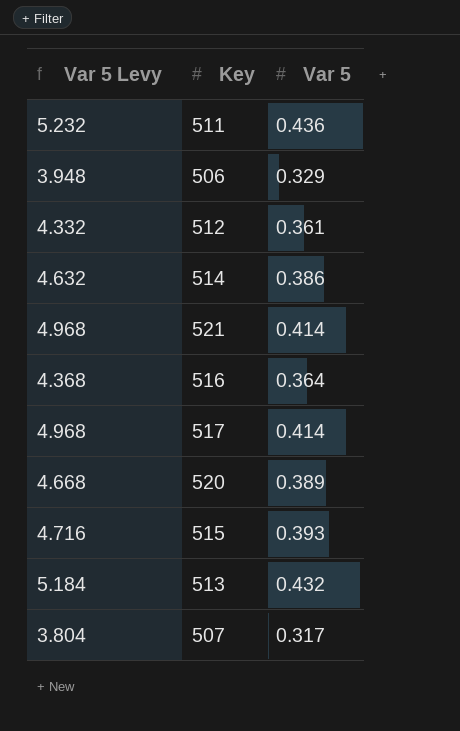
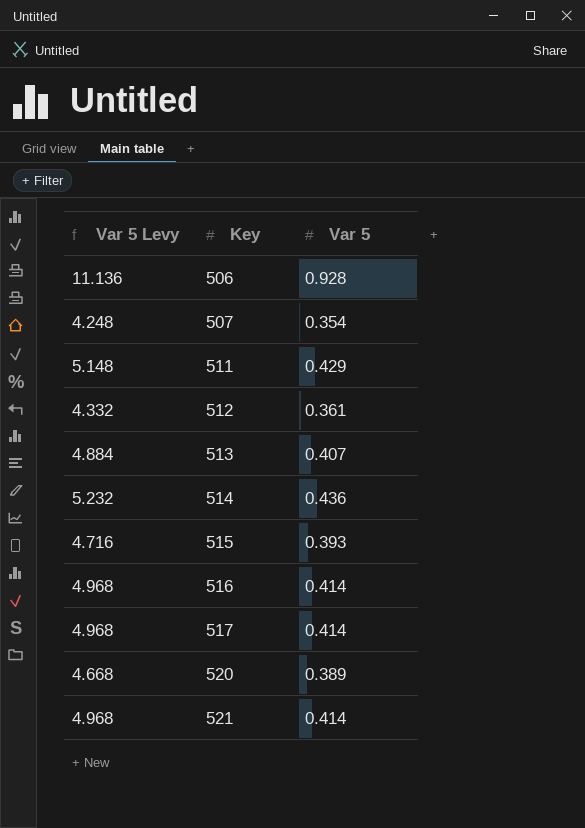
row order: none -> Key ascending
506 | Var 5 Levy: 3.948 -> 11.136
506 | Var 5: 0.329 -> 0.928
507 | Var 5 Levy: 3.804 -> 4.248
507 | Var 5: 0.317 -> 0.354
511 | Var 5 Levy: 5.232 -> 5.148
511 | Var 5: 0.436 -> 0.429
513 | Var 5 Levy: 5.184 -> 4.884
513 | Var 5: 0.432 -> 0.407
514 | Var 5 Levy: 4.632 -> 5.232
514 | Var 5: 0.386 -> 0.436
516 | Var 5 Levy: 4.368 -> 4.968
516 | Var 5: 0.364 -> 0.414

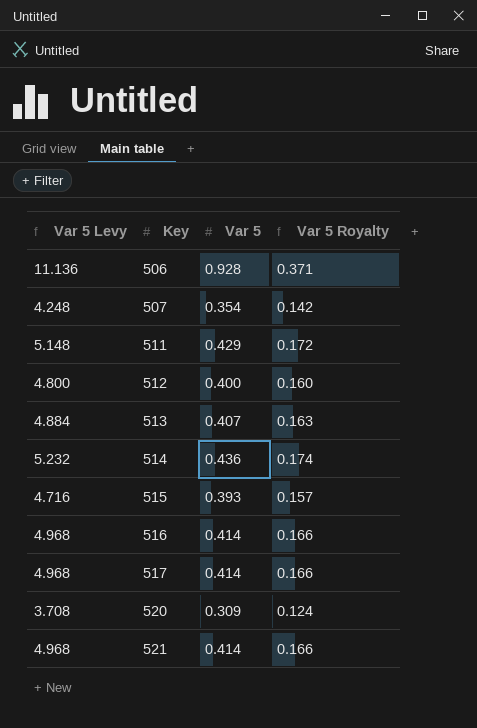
column Var 5 Royalty | formula: none -> [Var 5] * 0.4
512 | Var 5 Levy: 4.332 -> 4.800
512 | Var 5: 0.361 -> 0.400
520 | Var 5 Levy: 4.668 -> 3.708
520 | Var 5: 0.389 -> 0.309

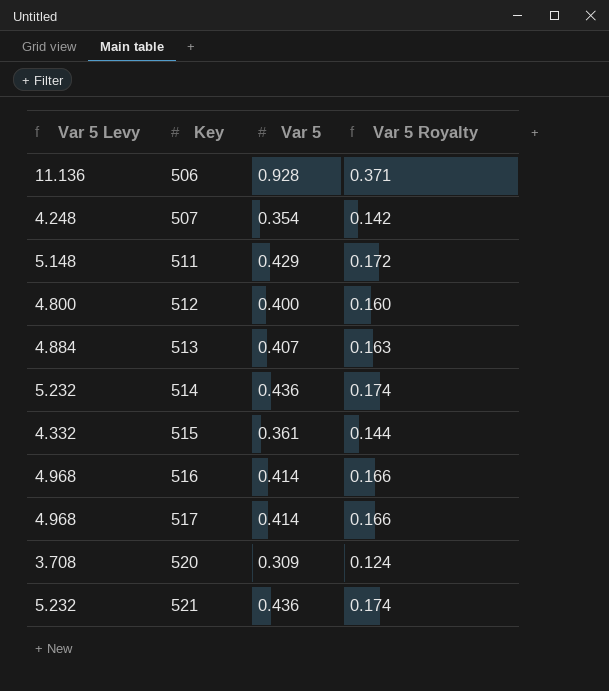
515 | Var 5 Levy: 4.716 -> 4.332
515 | Var 5: 0.393 -> 0.361
515 | Var 5 Royalty: 0.157 -> 0.144
521 | Var 5 Levy: 4.968 -> 5.232
521 | Var 5: 0.414 -> 0.436
521 | Var 5 Royalty: 0.166 -> 0.174

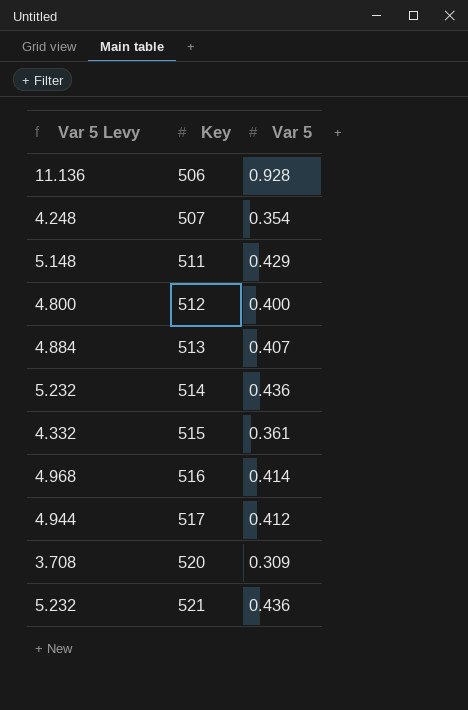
column Var 5 Royalty | formula: [Var 5] * 0.4 -> none
517 | Var 5 Levy: 4.968 -> 4.944
517 | Var 5: 0.414 -> 0.412

